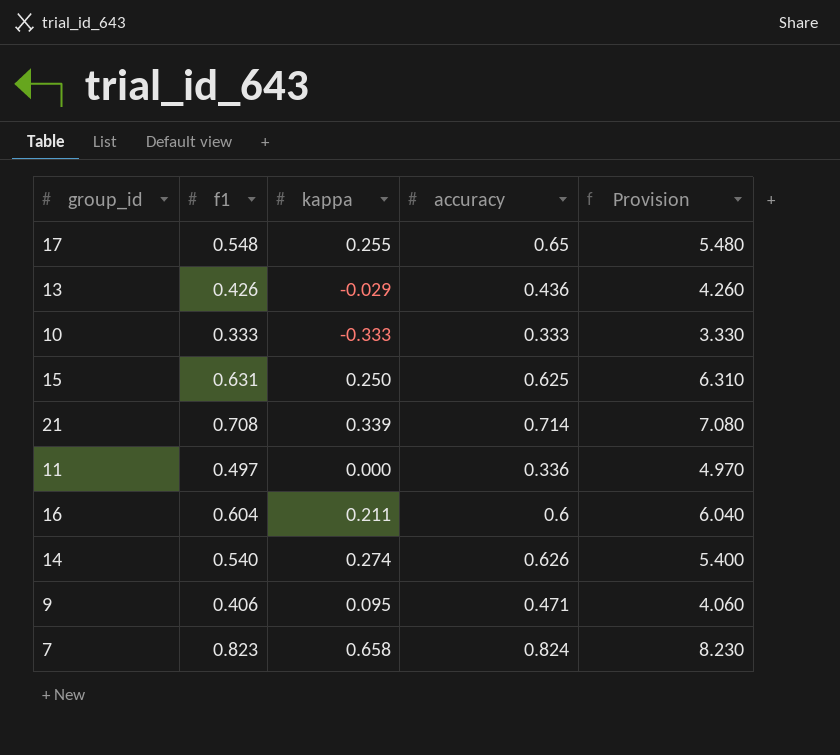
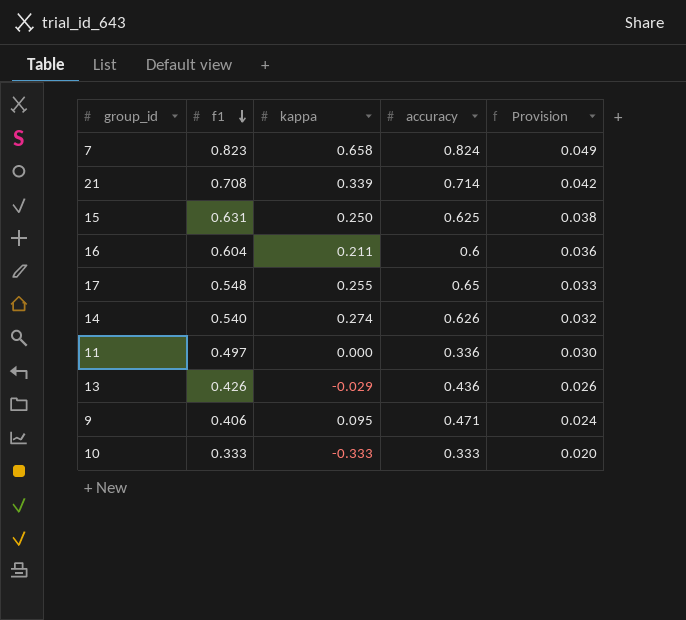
row order: none -> f1 descending
column Provision | formula: [f1] * 10 -> [f1] * 0.06

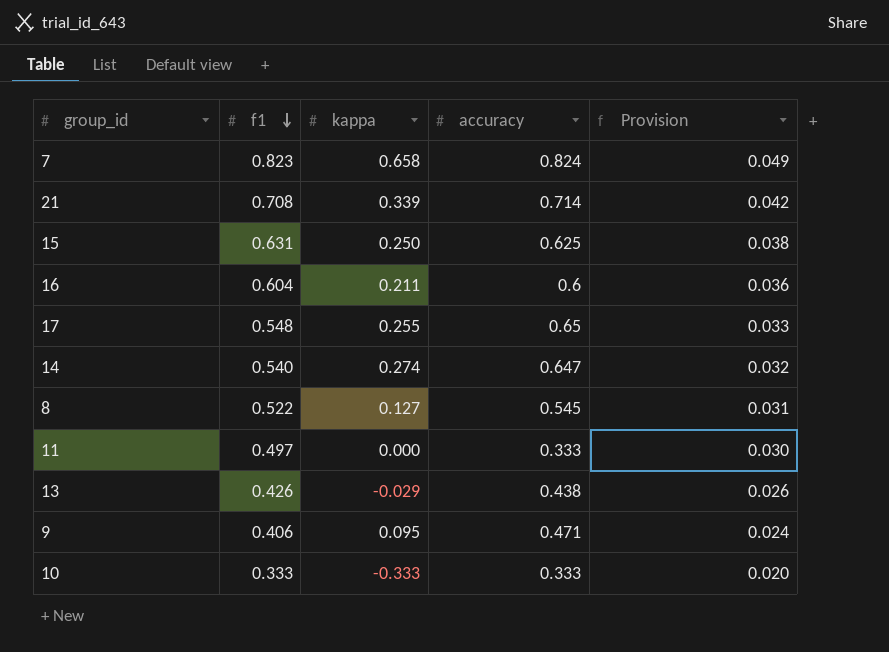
14 | accuracy: 0.626 -> 0.647
row 8: none -> 0.522 | 0.127 | 0.545 | 0.031
11 | accuracy: 0.336 -> 0.333
13 | accuracy: 0.436 -> 0.438

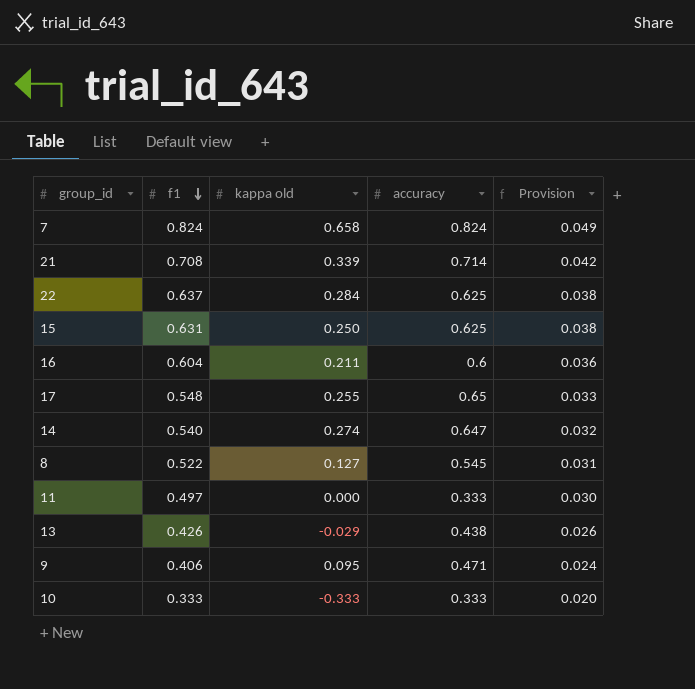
column name: kappa -> kappa old
7 | f1: 0.823 -> 0.824
row 22: none -> 0.637 | 0.284 | 0.625 | 0.038

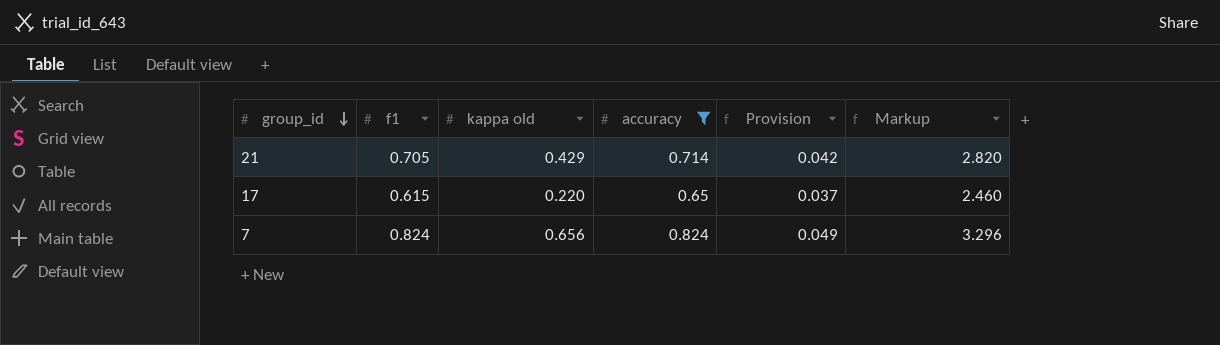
filter: none -> accuracy >= 0.65
row order: f1 descending -> group_id descending
column Markup | formula: none -> [f1] * 4
21 | f1: 0.708 -> 0.705
21 | kappa old: 0.339 -> 0.429
17 | f1: 0.548 -> 0.615
17 | kappa old: 0.255 -> 0.220
17 | Provision: 0.033 -> 0.037
7 | kappa old: 0.658 -> 0.656

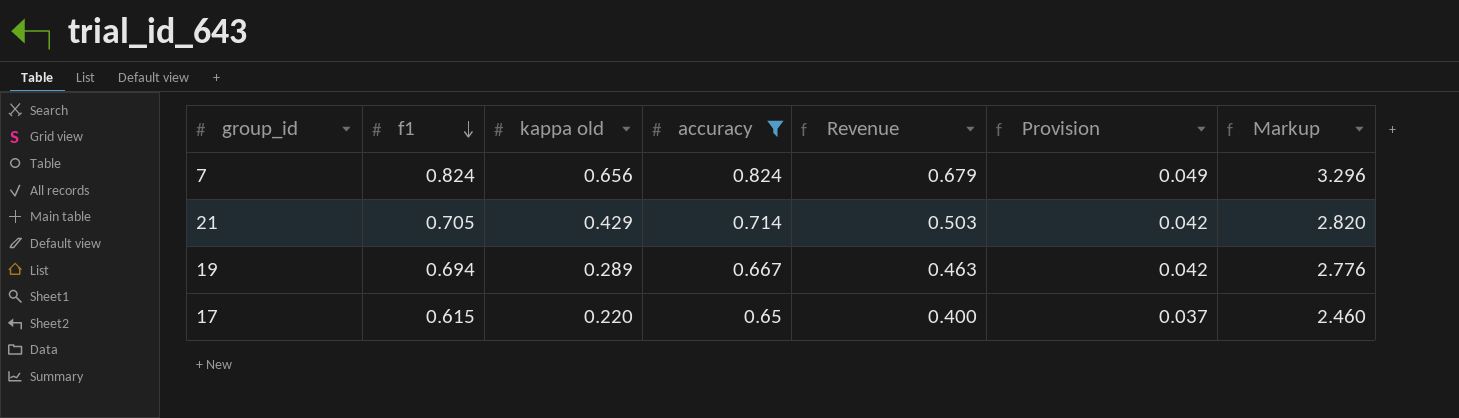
row order: group_id descending -> f1 descending
column Revenue | formula: none -> [f1] * [accuracy]
row 19: none -> 0.694 | 0.289 | 0.667 | 0.463 | 0.042 | 2.776

